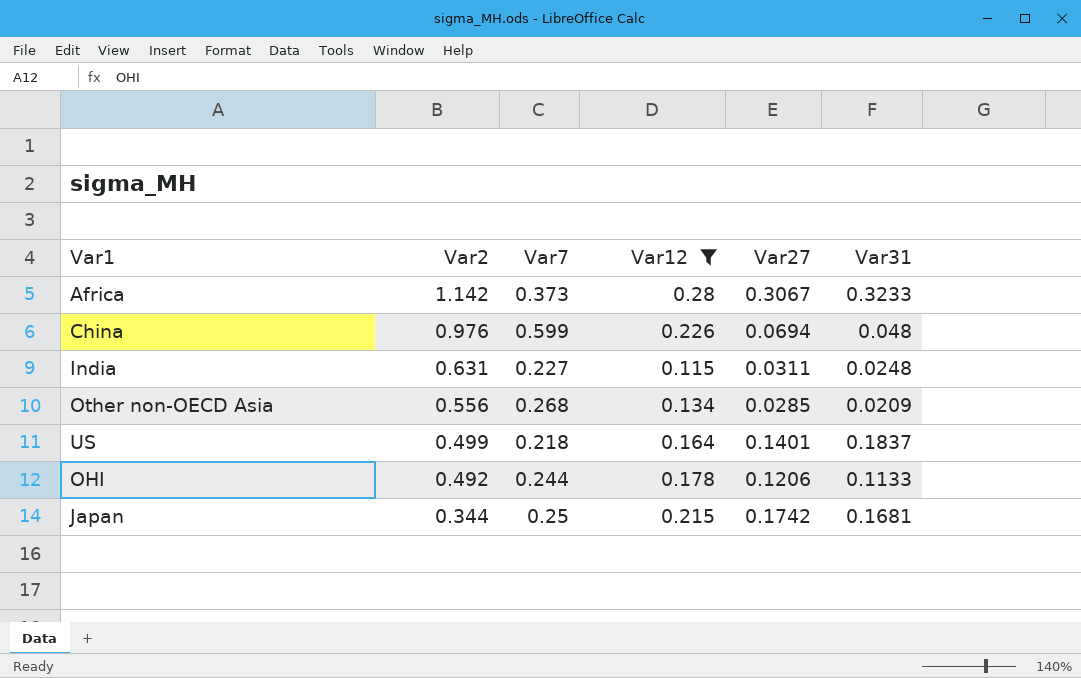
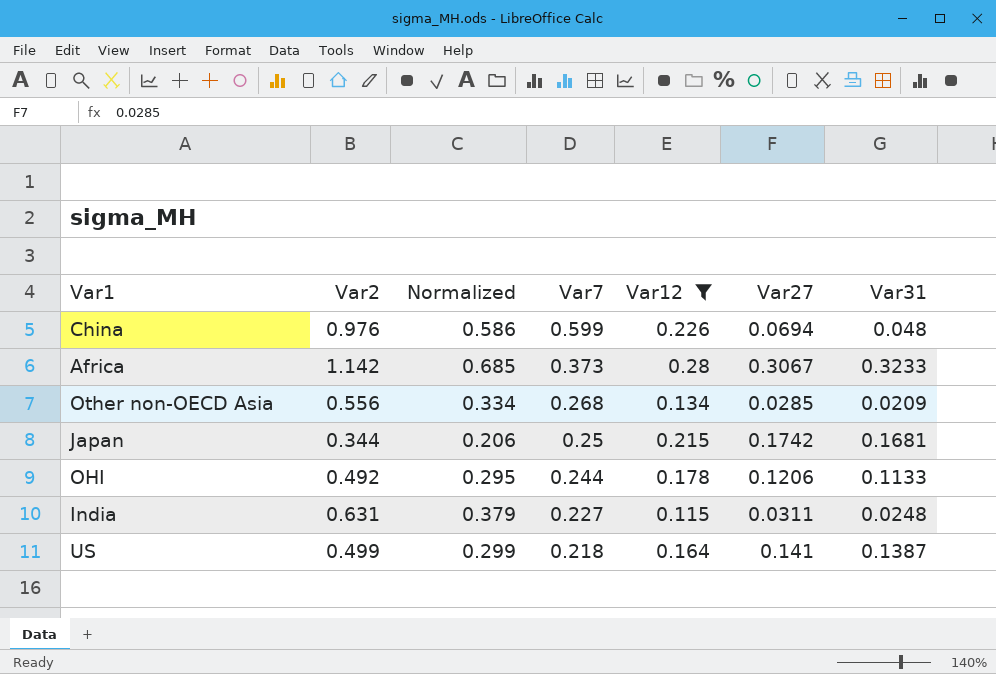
row order: Var2 descending -> Var7 descending
column Normalized | formula: none -> [Var2] * 0.6
US | Var27: 0.1401 -> 0.141
US | Var31: 0.1837 -> 0.1387

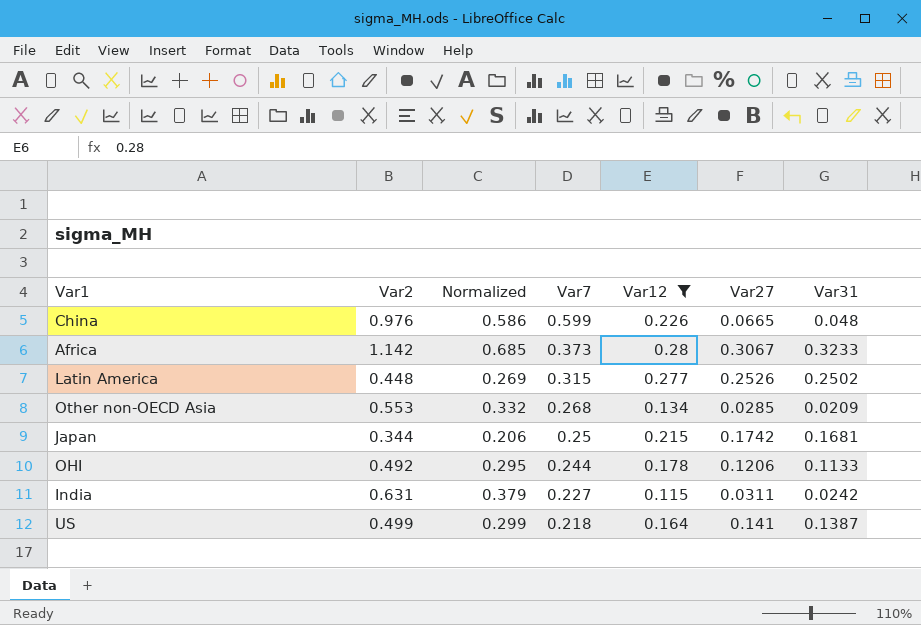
China | Var27: 0.0694 -> 0.0665
row Latin America: none -> 0.448 | 0.269 | 0.315 | 0.277 | 0.2526 | 0.2502
Other non-OECD Asia | Var2: 0.556 -> 0.553
Other non-OECD Asia | Normalized: 0.334 -> 0.332
India | Var31: 0.0248 -> 0.0242

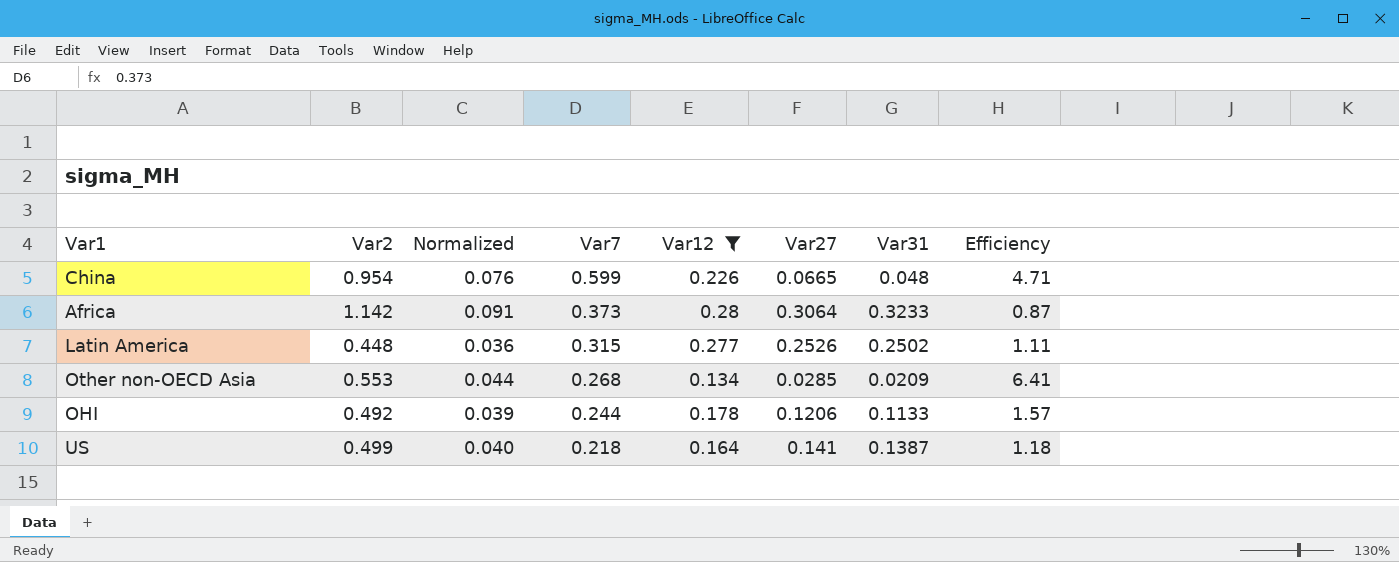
column Normalized | formula: [Var2] * 0.6 -> [Var2] * 0.08
column Efficiency | formula: none -> [Var12] / [Var31]
row Japan: 0.344 | 0.206 | 0.25 | 0.215 | 0.1742 | 0.1681 -> none
row India: 0.631 | 0.379 | 0.227 | 0.115 | 0.0311 | 0.0242 -> none
China | Var2: 0.976 -> 0.954
Africa | Var27: 0.3067 -> 0.3064

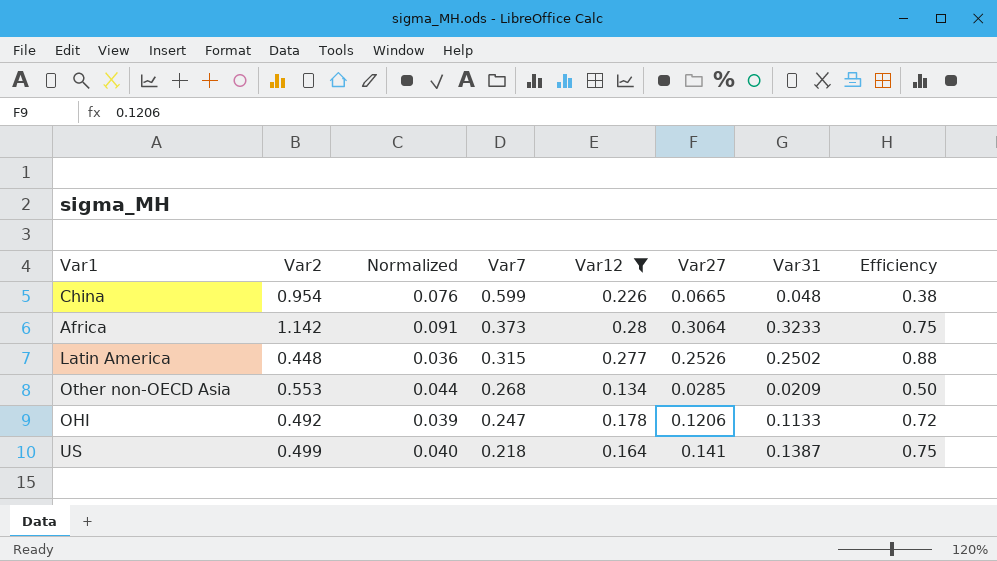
column Efficiency | formula: [Var12] / [Var31] -> [Var12] / [Var7]
OHI | Var7: 0.244 -> 0.247

